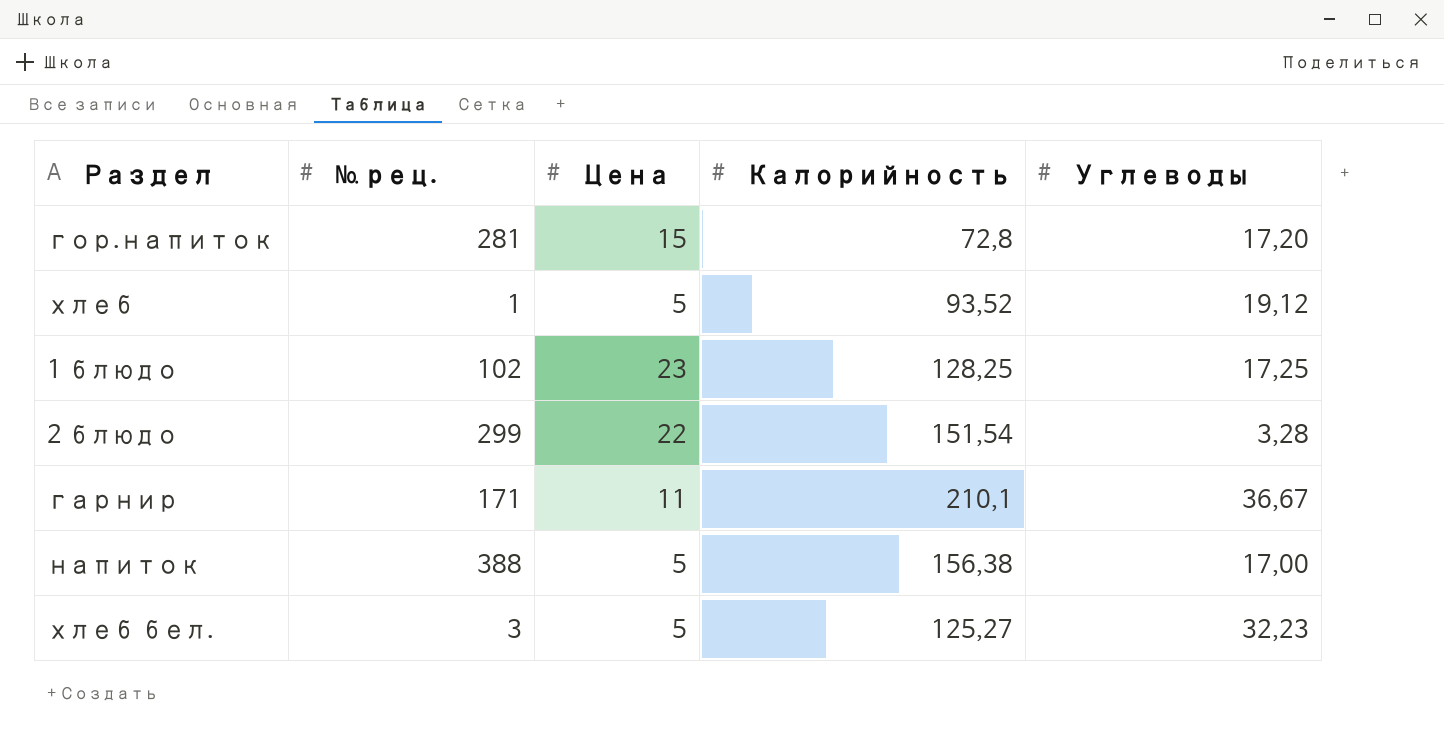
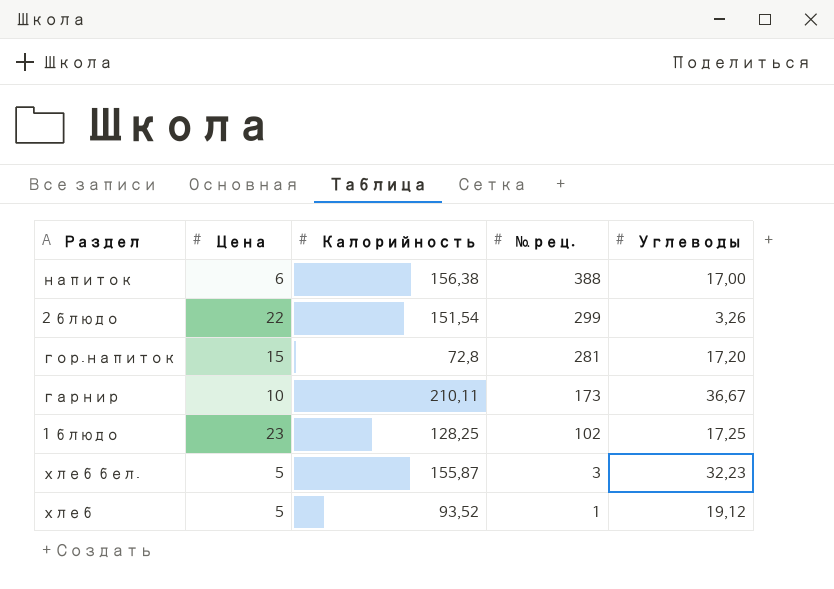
row order: none -> № рец. descending
column № рец. | position: 2 -> 4
напиток | Цена: 5 -> 6
2 блюдо | Углеводы: 3,28 -> 3,26
гарнир | Цена: 11 -> 10
гарнир | Калорийность: 210,1 -> 210,11
гарнир | № рец.: 171 -> 173
хлеб бел. | Калорийность: 125,27 -> 155,87

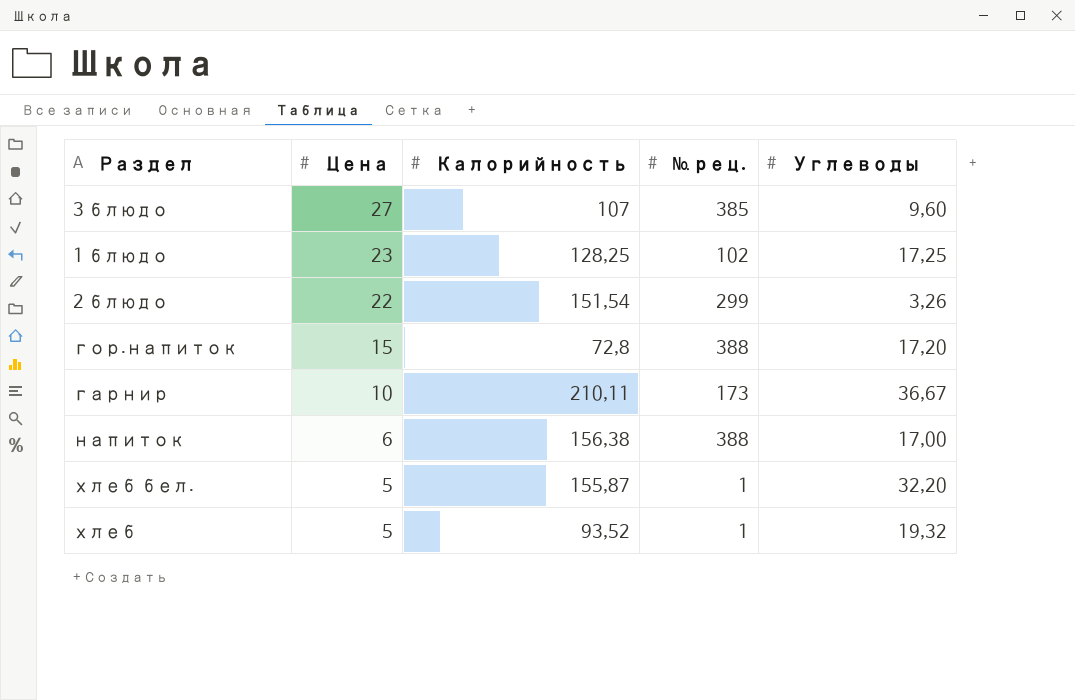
row order: № рец. descending -> Цена descending
row 3 блюдо: none -> 27 | 107 | 385 | 9,60
гор.напиток | № рец.: 281 -> 388
хлеб бел. | № рец.: 3 -> 1
хлеб бел. | Углеводы: 32,23 -> 32,20
хлеб | Углеводы: 19,12 -> 19,32

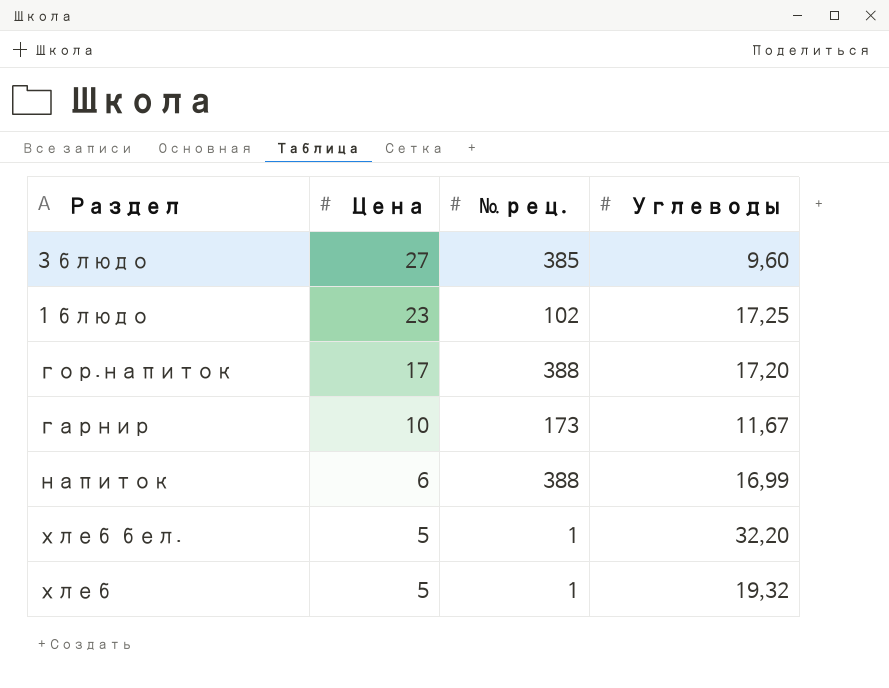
column Калорийность | position: 3 -> none
row 2 блюдо: 22 | 151,54 | 299 | 3,26 -> none
гор.напиток | Цена: 15 -> 17
гарнир | Углеводы: 36,67 -> 11,67
напиток | Углеводы: 17,00 -> 16,99

